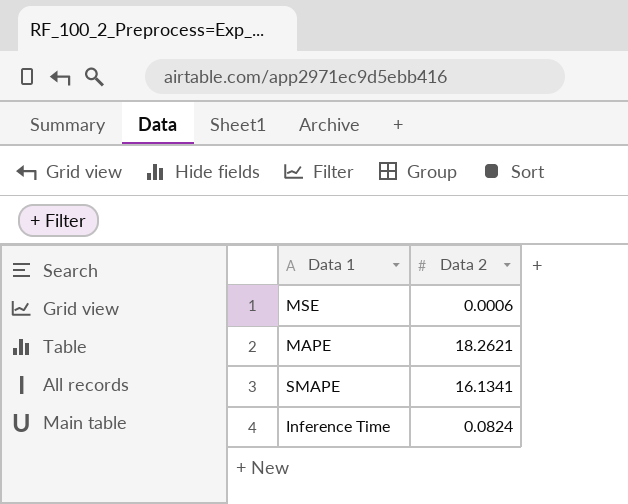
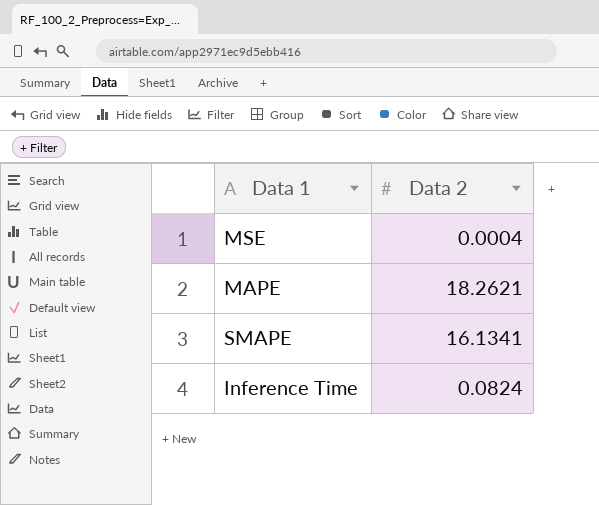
MSE | Data 2: 0.0006 -> 0.0004

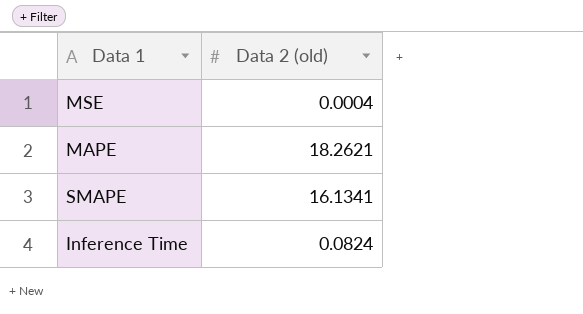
column name: Data 2 -> Data 2 (old)

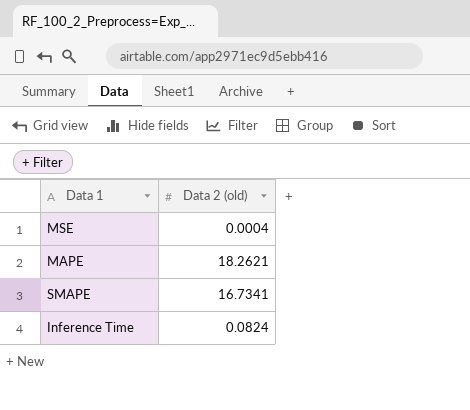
SMAPE | Data 2 (old): 16.1341 -> 16.7341

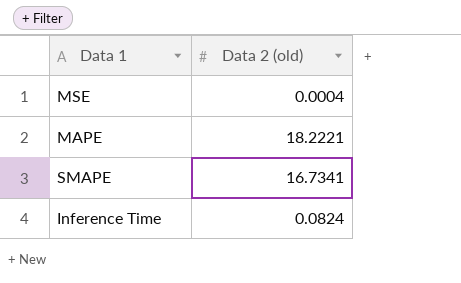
MAPE | Data 2 (old): 18.2621 -> 18.2221

